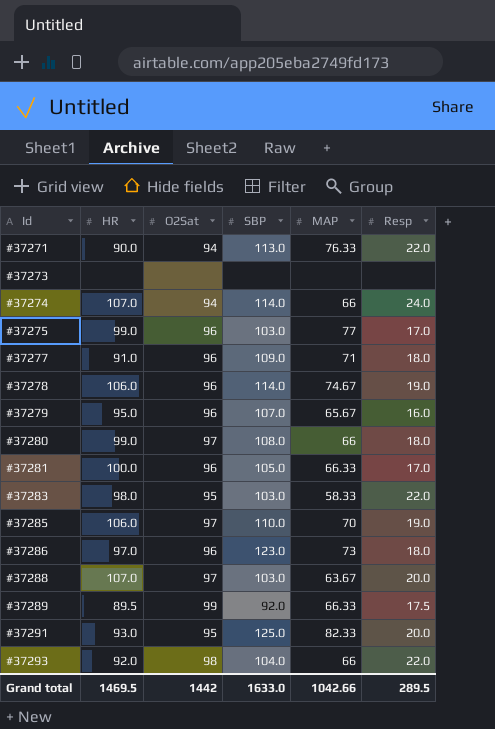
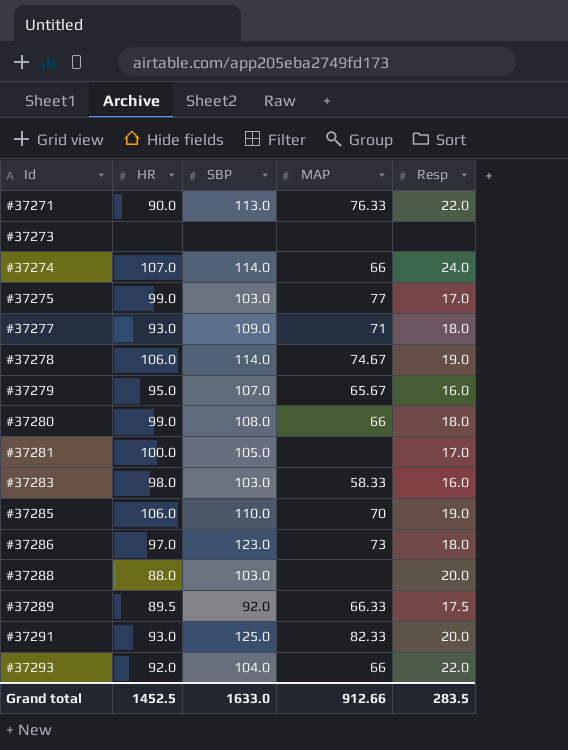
column O2Sat | position: 3 -> none
#37277 | HR: 91.0 -> 93.0
#37281 | MAP: 66.33 -> none
#37283 | Resp: 22.0 -> 16.0
#37288 | HR: 107.0 -> 88.0
#37288 | MAP: 63.67 -> none
Grand total | HR: 1469.5 -> 1452.5
Grand total | MAP: 1042.66 -> 912.66
Grand total | Resp: 289.5 -> 283.5

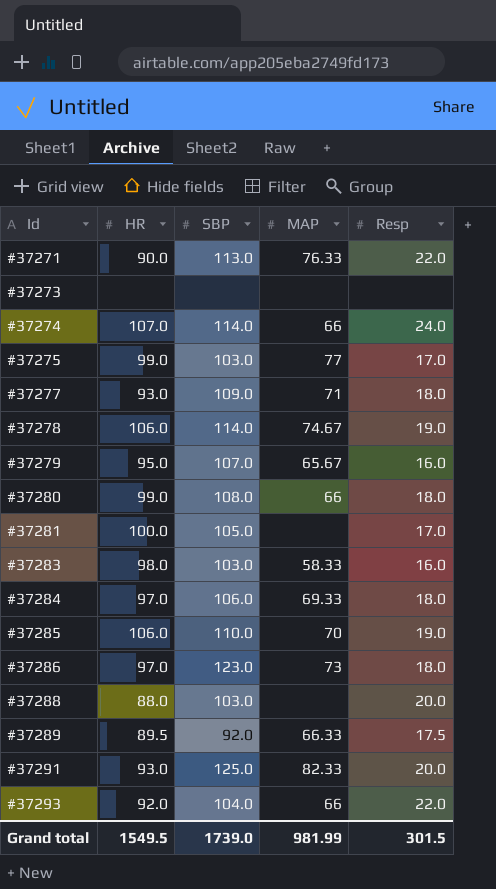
row #37284: none -> 97.0 | 106.0 | 69.33 | 18.0
Grand total | HR: 1452.5 -> 1549.5
Grand total | SBP: 1633.0 -> 1739.0
Grand total | MAP: 912.66 -> 981.99
Grand total | Resp: 283.5 -> 301.5

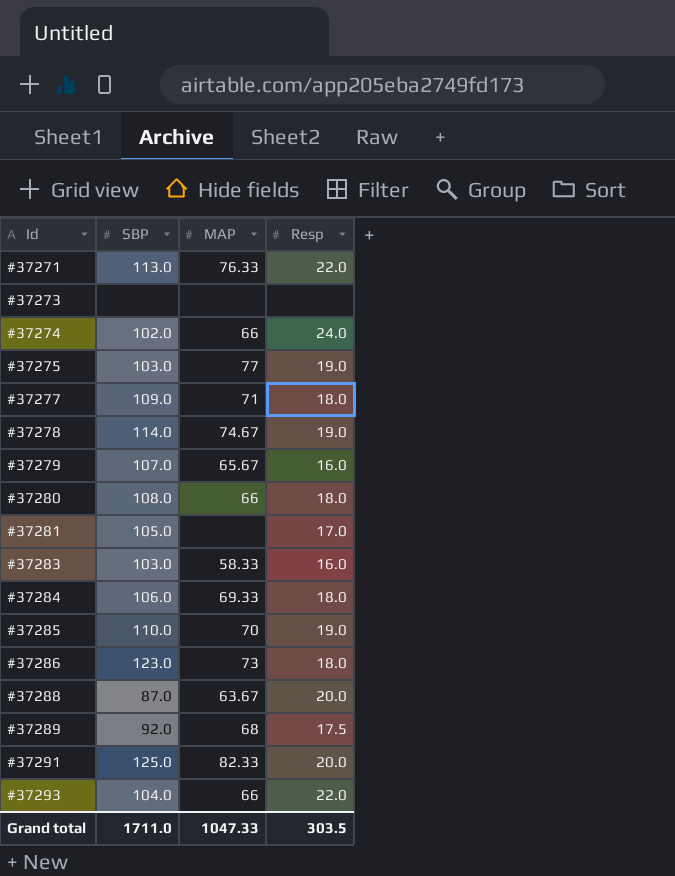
column HR | position: 2 -> none
#37274 | SBP: 114.0 -> 102.0
#37275 | Resp: 17.0 -> 19.0
#37288 | SBP: 103.0 -> 87.0
#37288 | MAP: none -> 63.67
#37289 | MAP: 66.33 -> 68
Grand total | SBP: 1739.0 -> 1711.0
Grand total | MAP: 981.99 -> 1047.33
Grand total | Resp: 301.5 -> 303.5

